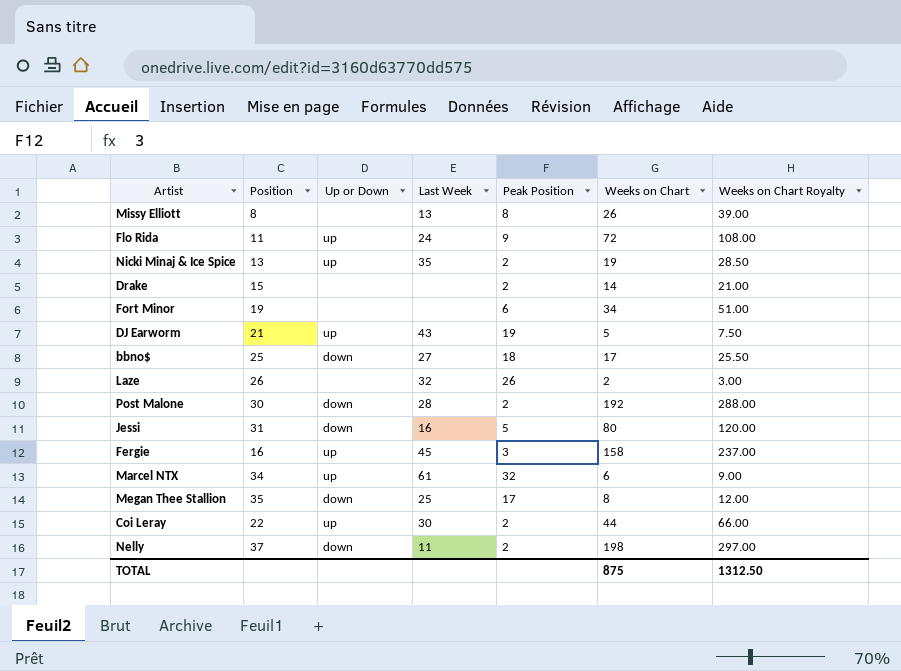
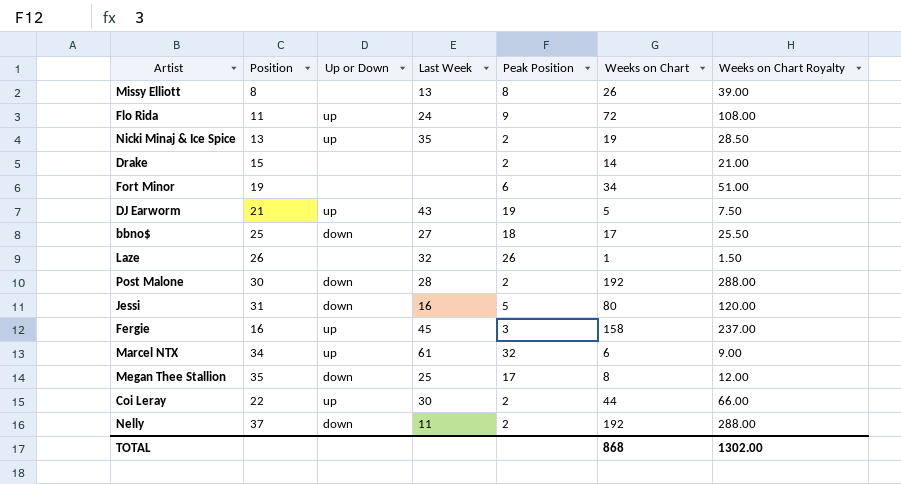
Laze | Weeks on Chart: 2 -> 1
Laze | Weeks on Chart Royalty: 3.00 -> 1.50
Nelly | Weeks on Chart: 198 -> 192
Nelly | Weeks on Chart Royalty: 297.00 -> 288.00
TOTAL | Weeks on Chart: 875 -> 868
TOTAL | Weeks on Chart Royalty: 1312.50 -> 1302.00

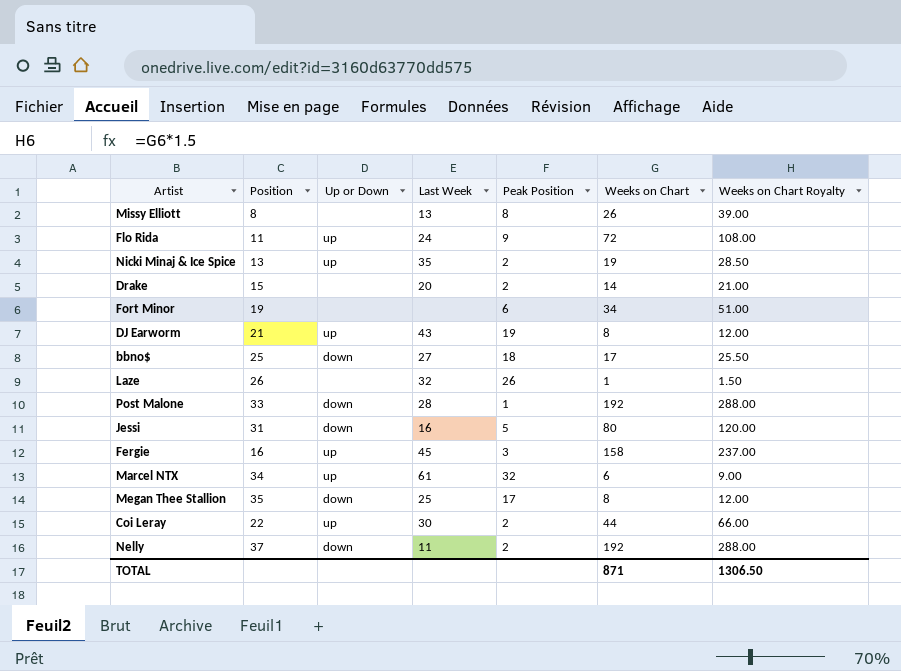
Drake | Last Week: none -> 20
DJ Earworm | Weeks on Chart: 5 -> 8
DJ Earworm | Weeks on Chart Royalty: 7.50 -> 12.00
Post Malone | Position: 30 -> 33
Post Malone | Peak Position: 2 -> 1
TOTAL | Weeks on Chart: 868 -> 871
TOTAL | Weeks on Chart Royalty: 1302.00 -> 1306.50

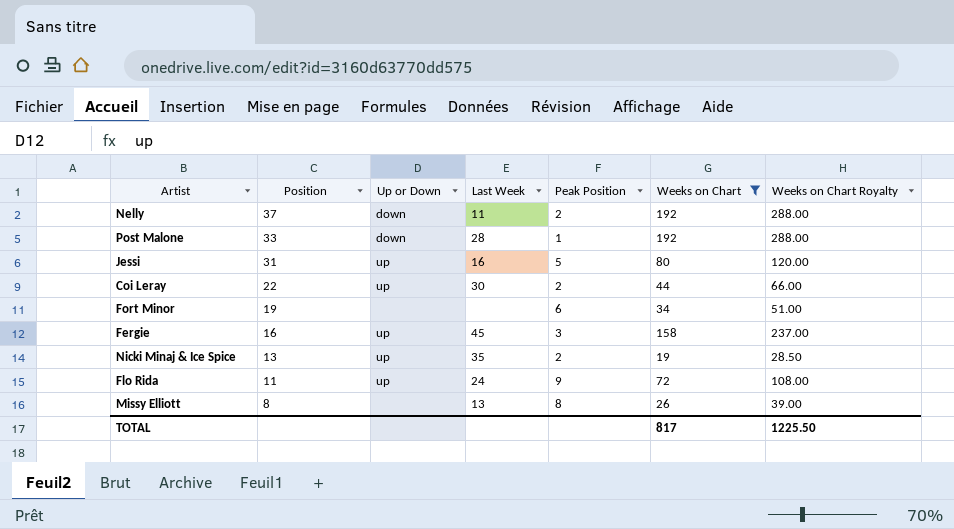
filter: none -> Weeks on Chart >= 19
row order: none -> Position descending
Jessi | Up or Down: down -> up
TOTAL | Weeks on Chart: 871 -> 817
TOTAL | Weeks on Chart Royalty: 1306.50 -> 1225.50

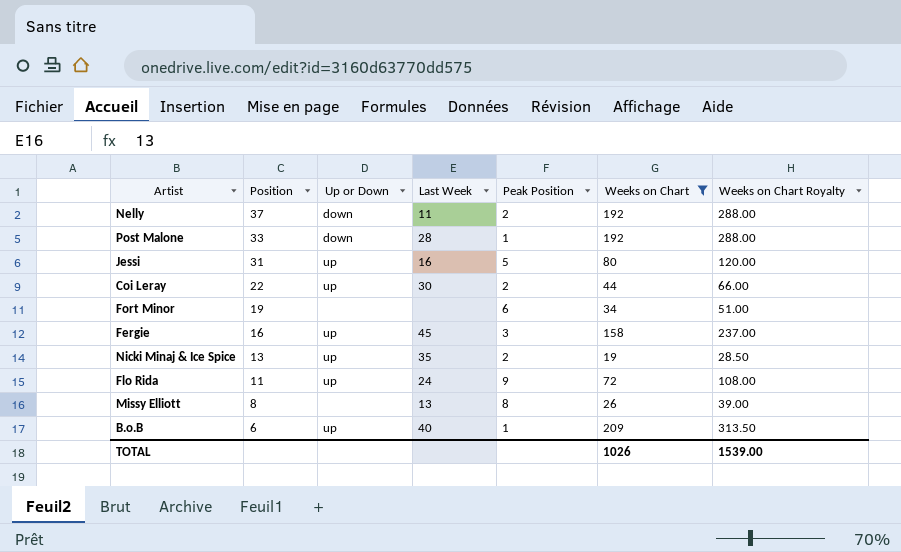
row B.o.B: none -> 6 | up | 40 | 1 | 209 | 313.50
TOTAL | Weeks on Chart: 817 -> 1026
TOTAL | Weeks on Chart Royalty: 1225.50 -> 1539.00

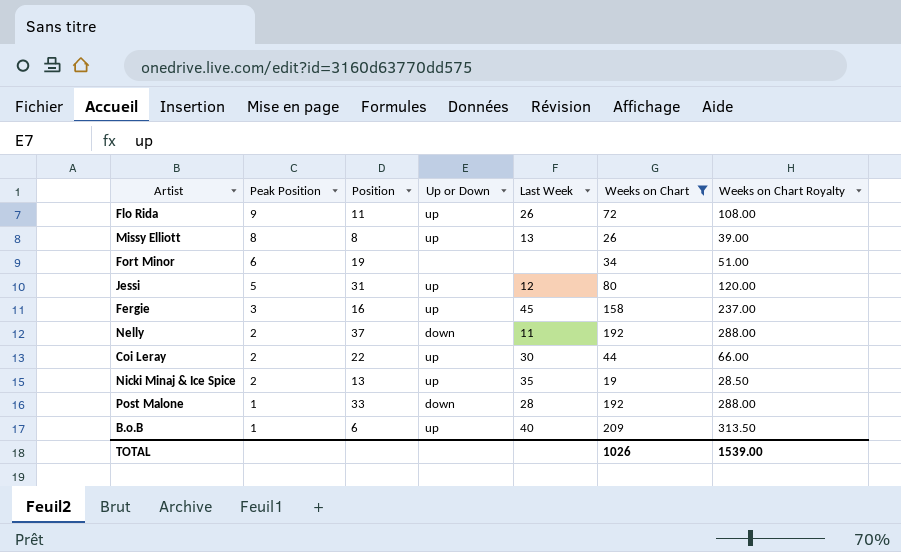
row order: Position descending -> Peak Position descending
column Peak Position | position: 5 -> 2
Flo Rida | Last Week: 24 -> 26
Missy Elliott | Up or Down: none -> up
Jessi | Last Week: 16 -> 12

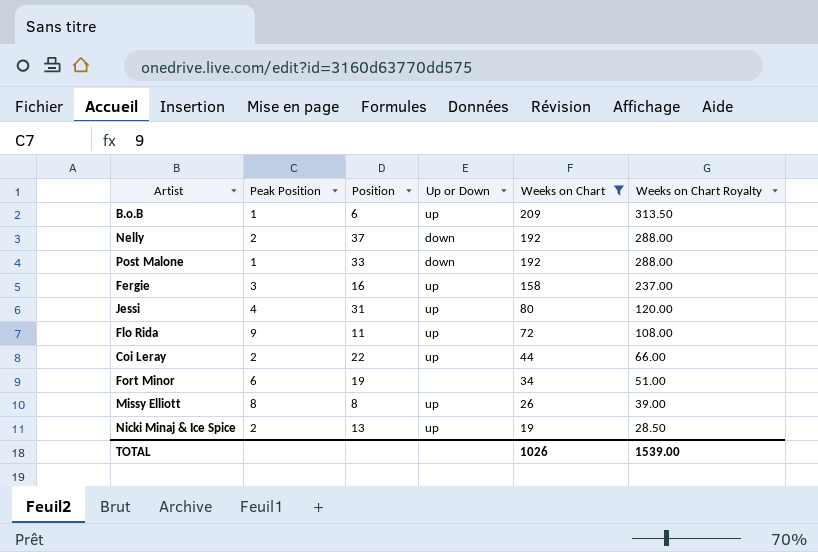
row order: Peak Position descending -> Weeks on Chart descending
column Last Week | position: 5 -> none
Jessi | Peak Position: 5 -> 4

